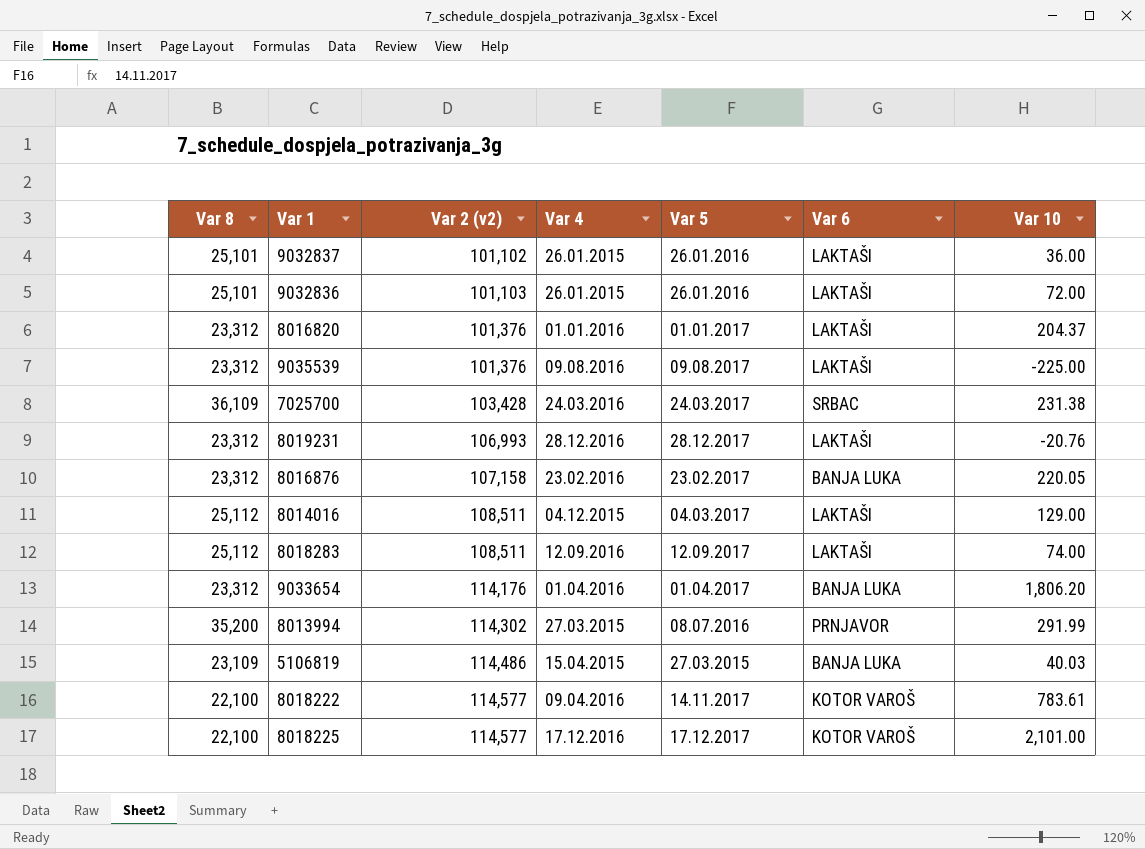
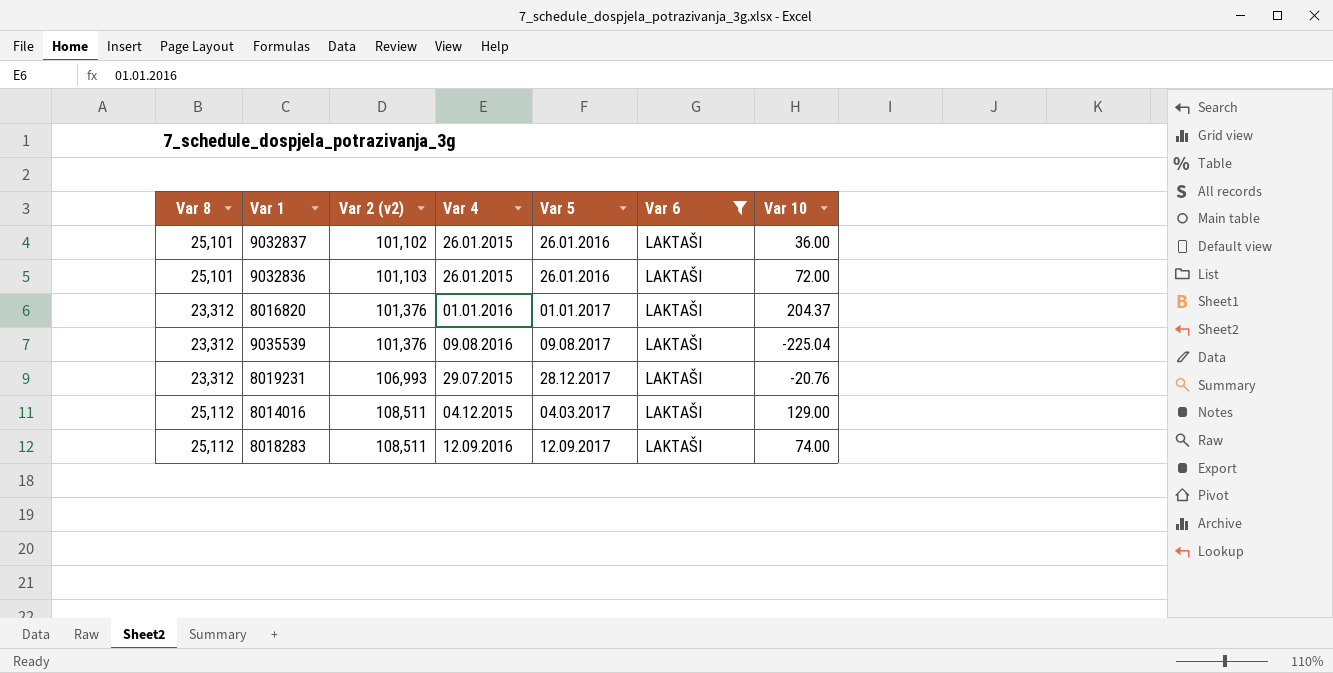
filter: none -> Var 6 = LAKTAŠI
9035539 | Var 10: -225.00 -> -225.04
8019231 | Var 4: 28.12.2016 -> 29.07.2015

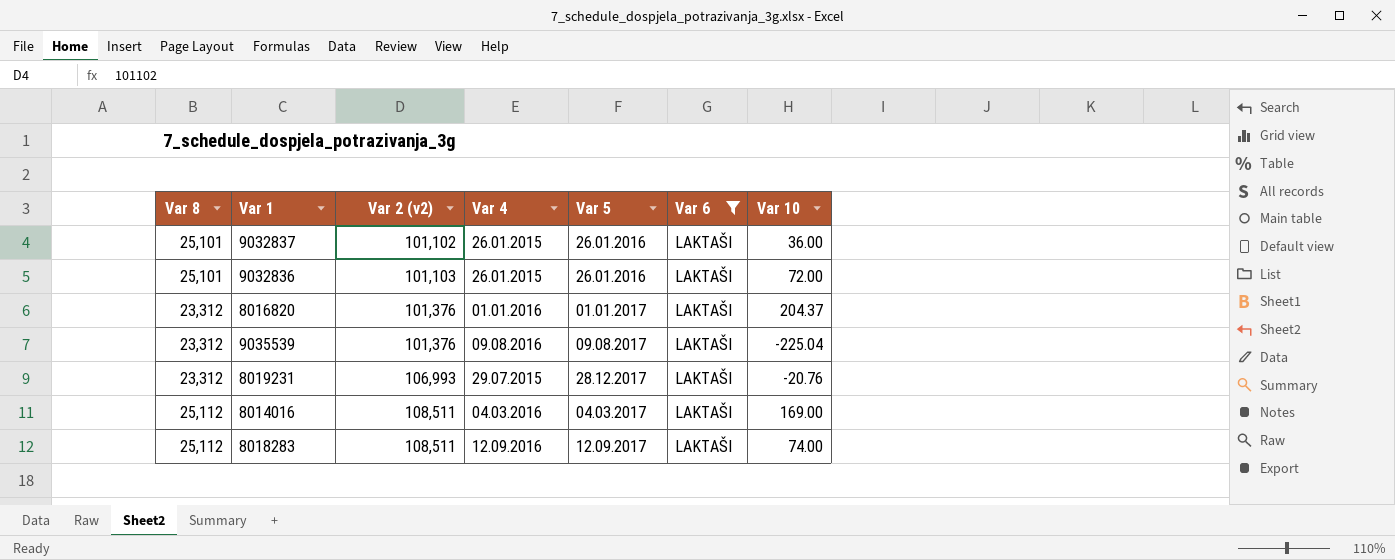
8014016 | Var 4: 04.12.2015 -> 04.03.2016
8014016 | Var 10: 129.00 -> 169.00

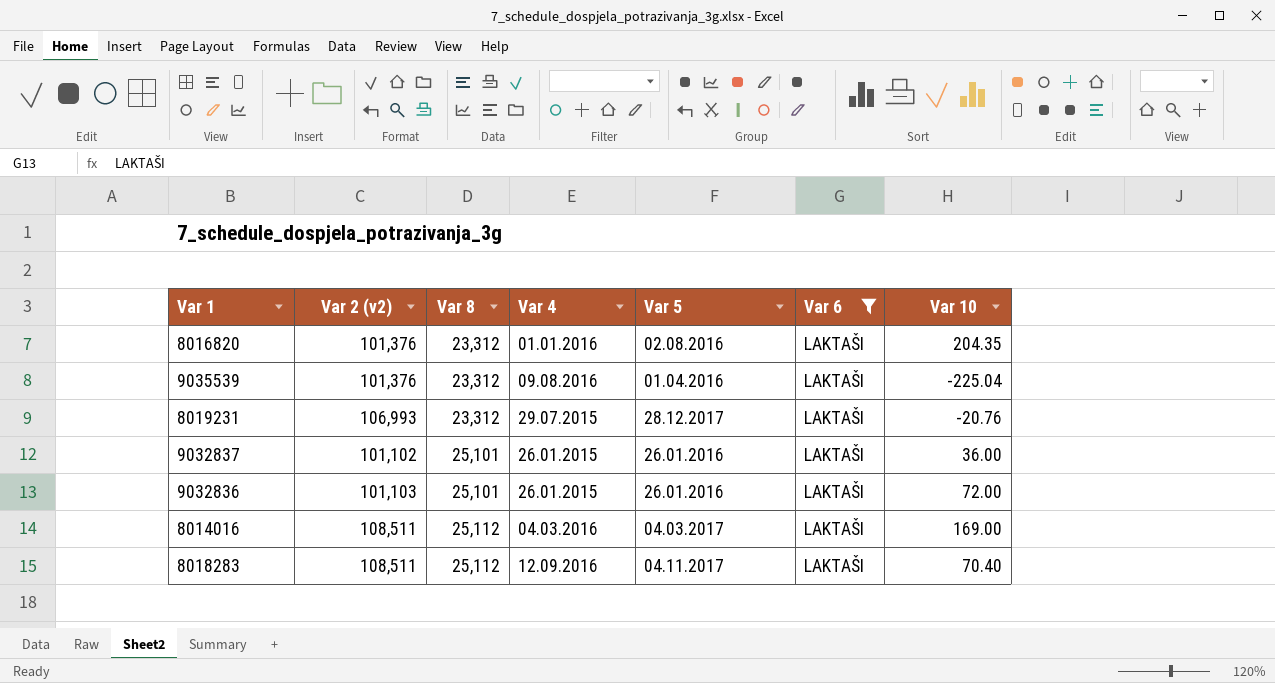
row order: Var 2 (v2) ascending -> Var 8 ascending
column Var 8 | position: 1 -> 3
8016820 | Var 5: 01.01.2017 -> 02.08.2016
8016820 | Var 10: 204.37 -> 204.35
9035539 | Var 5: 09.08.2017 -> 01.04.2016
8018283 | Var 5: 12.09.2017 -> 04.11.2017
8018283 | Var 10: 74.00 -> 70.40

